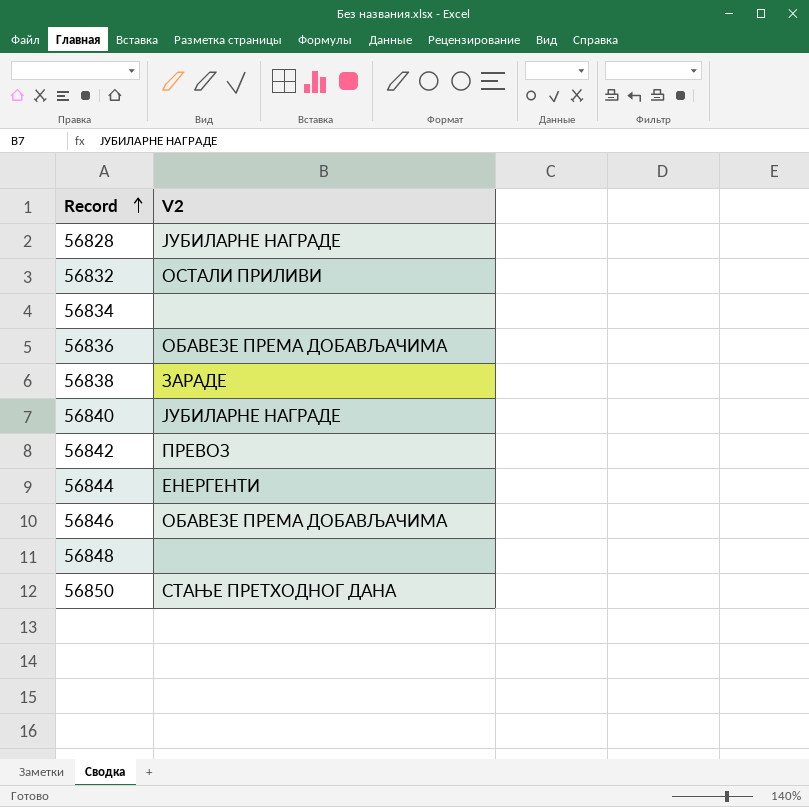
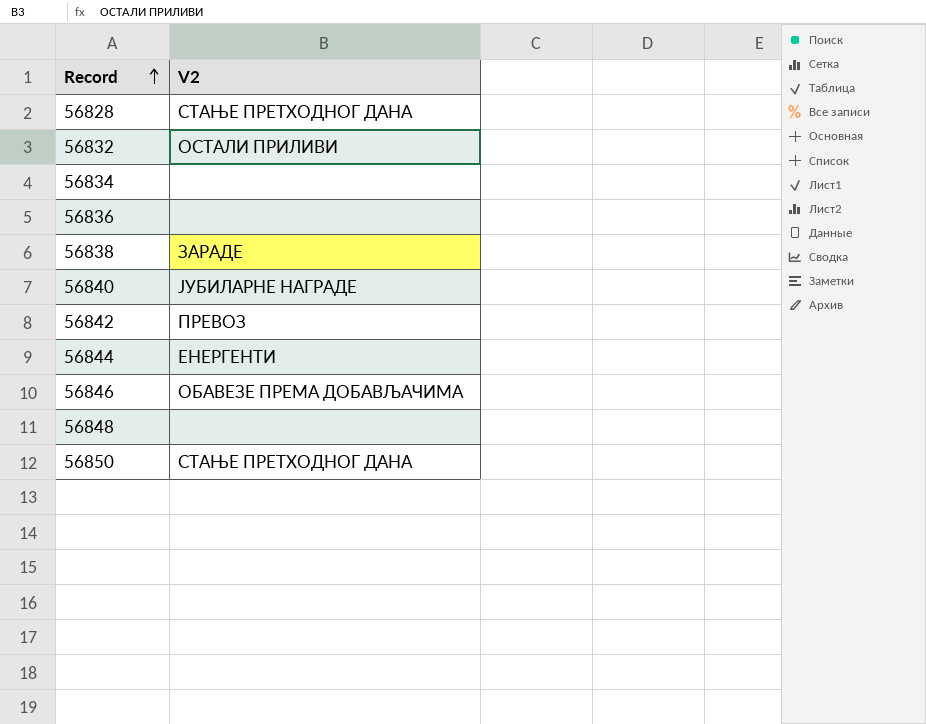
56828 | V2: ЈУБИЛАРНЕ НАГРАДЕ -> СТАЊЕ ПРЕТХОДНОГ ДАНА
56836 | V2: ОБАВЕЗЕ ПРЕМА ДОБАВЉАЧИМА -> none

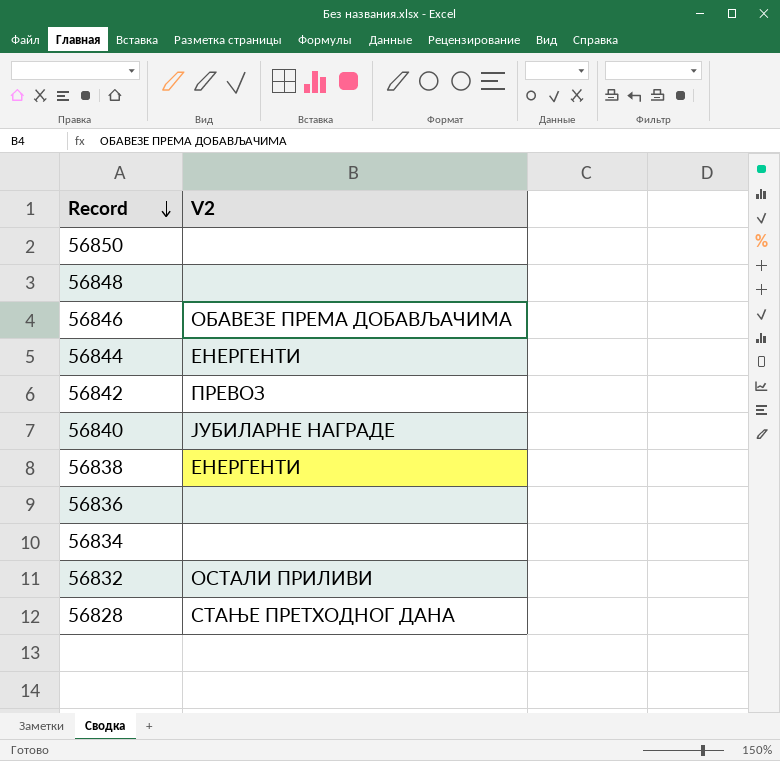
row order: Record ascending -> Record descending
56850 | V2: СТАЊЕ ПРЕТХОДНОГ ДАНА -> none
56838 | V2: ЗАРАДЕ -> ЕНЕРГЕНТИ

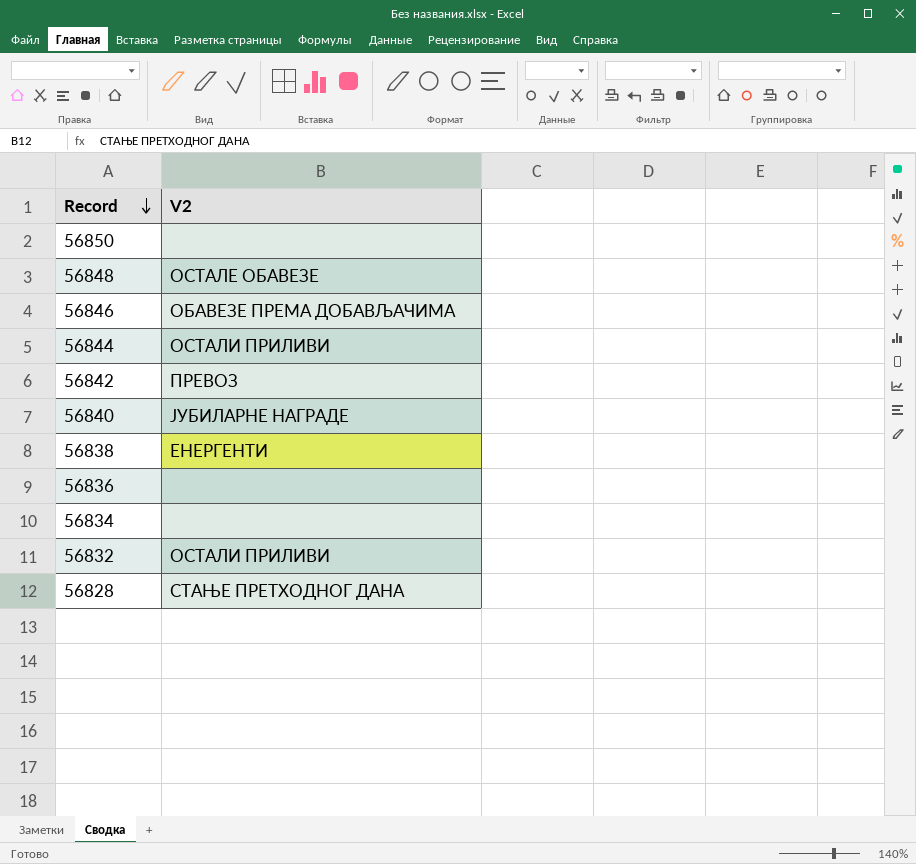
56848 | V2: none -> ОСТАЛЕ ОБАВЕЗЕ
56844 | V2: ЕНЕРГЕНТИ -> ОСТАЛИ ПРИЛИВИ

